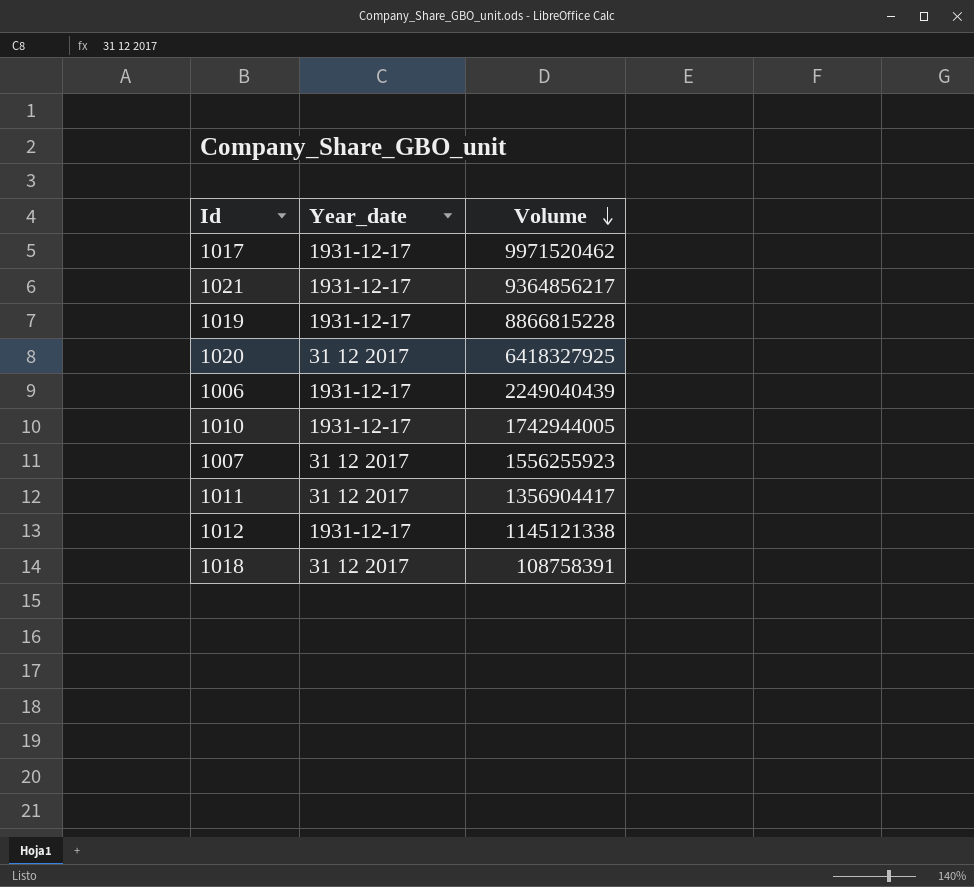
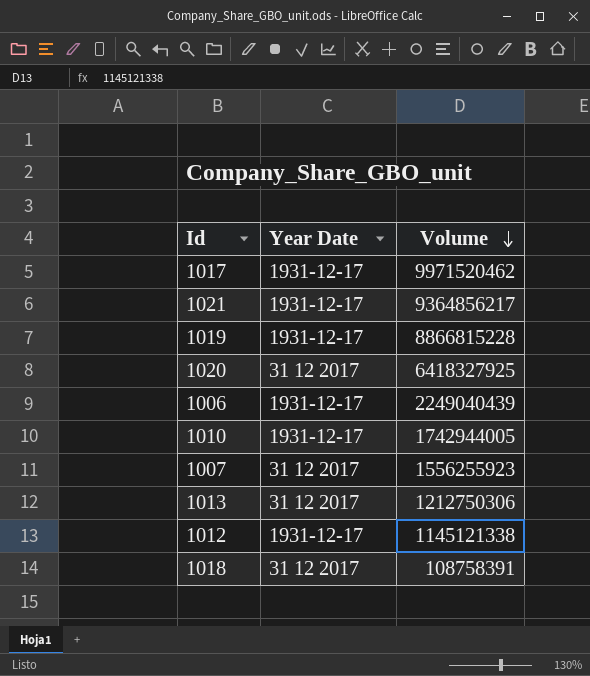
column name: Year_date -> Year Date
row 1011: 31 12 2017 | 1356904417 -> none
row 1013: none -> 31 12 2017 | 1212750306

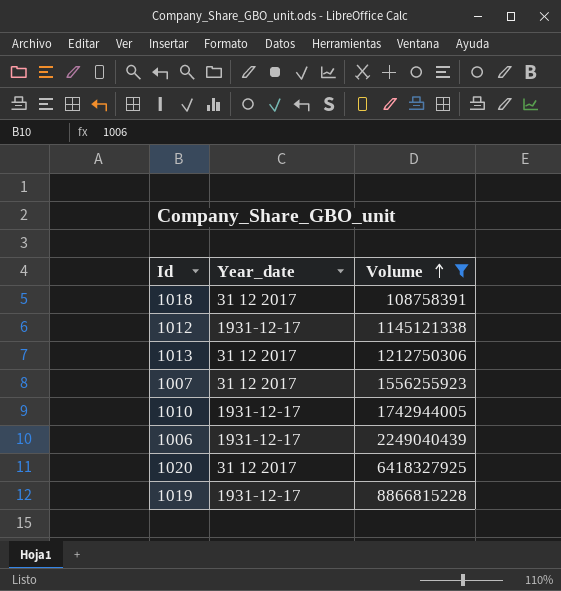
filter: none -> Volume <= 8866815228
row order: Volume descending -> Volume ascending
column name: Year Date -> Year_date

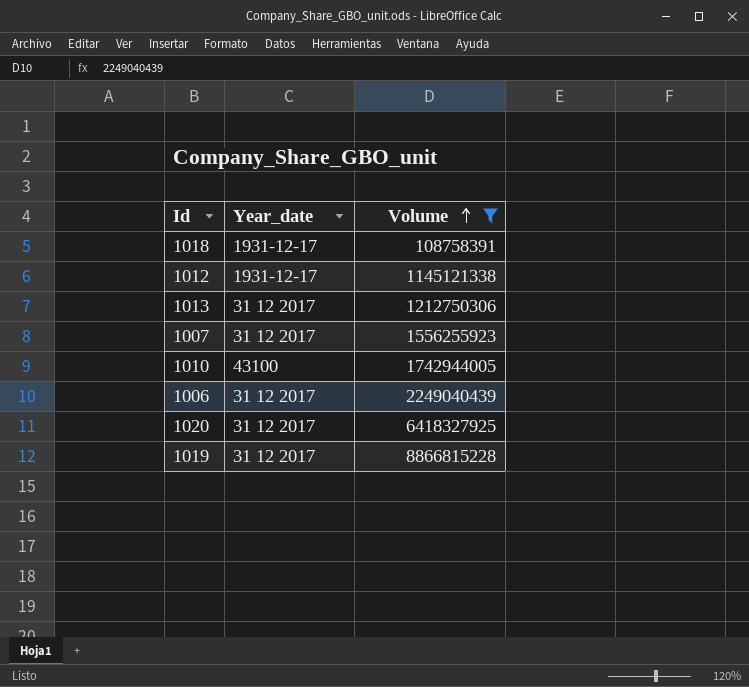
1018 | Year_date: 31 12 2017 -> 1931-12-17
1010 | Year_date: 1931-12-17 -> 43100
1006 | Year_date: 1931-12-17 -> 31 12 2017
1019 | Year_date: 1931-12-17 -> 31 12 2017

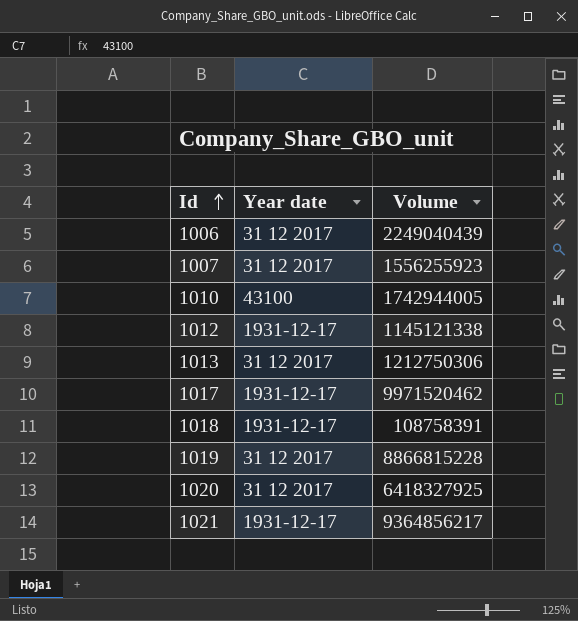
filter: Volume <= 8866815228 -> none
row order: Volume ascending -> Id ascending
column name: Year_date -> Year date

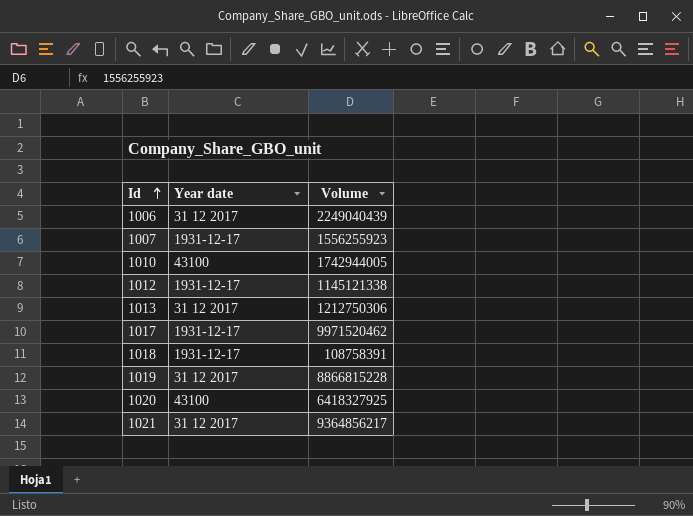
1007 | Year date: 31 12 2017 -> 1931-12-17
1020 | Year date: 31 12 2017 -> 43100
1021 | Year date: 1931-12-17 -> 31 12 2017

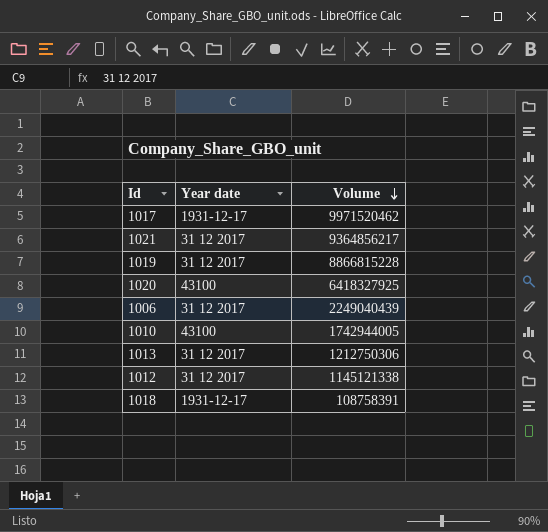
row order: Id ascending -> Volume descending
row 1007: 1931-12-17 | 1556255923 -> none
1012 | Year date: 1931-12-17 -> 31 12 2017

